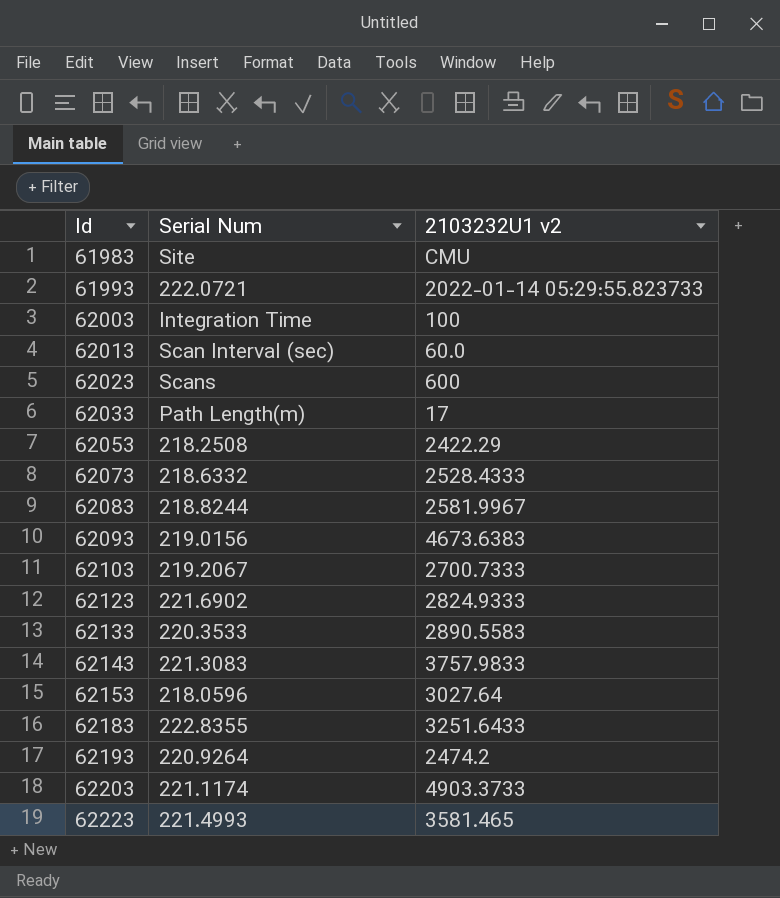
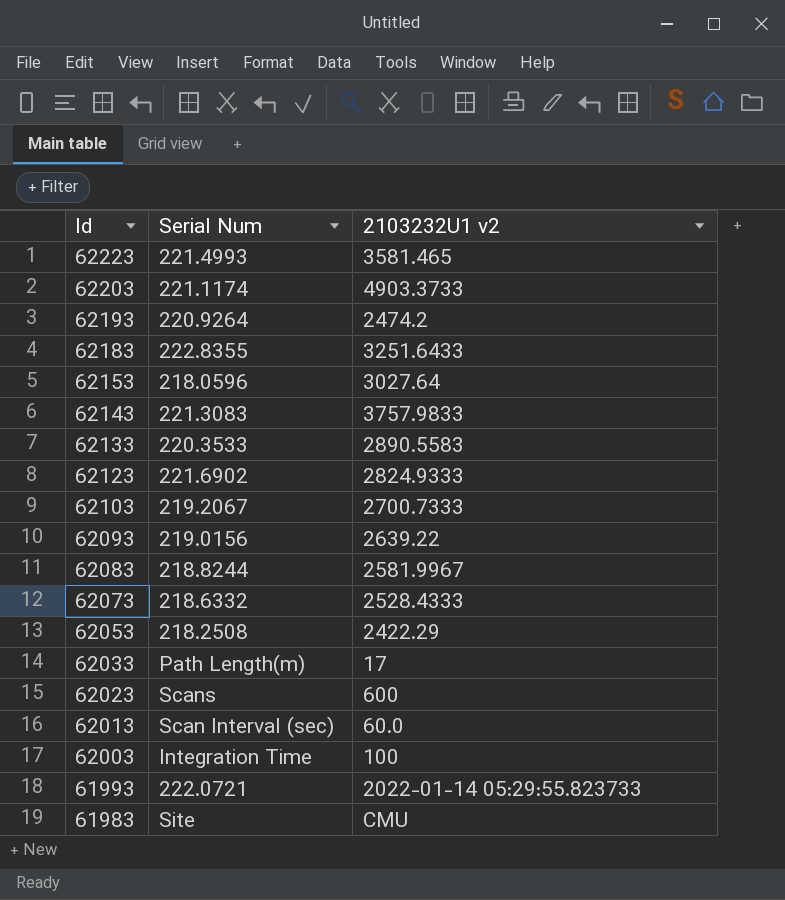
row order: Id ascending -> Id descending
62093 | 2103232U1 v2: 4673.6383 -> 2639.22

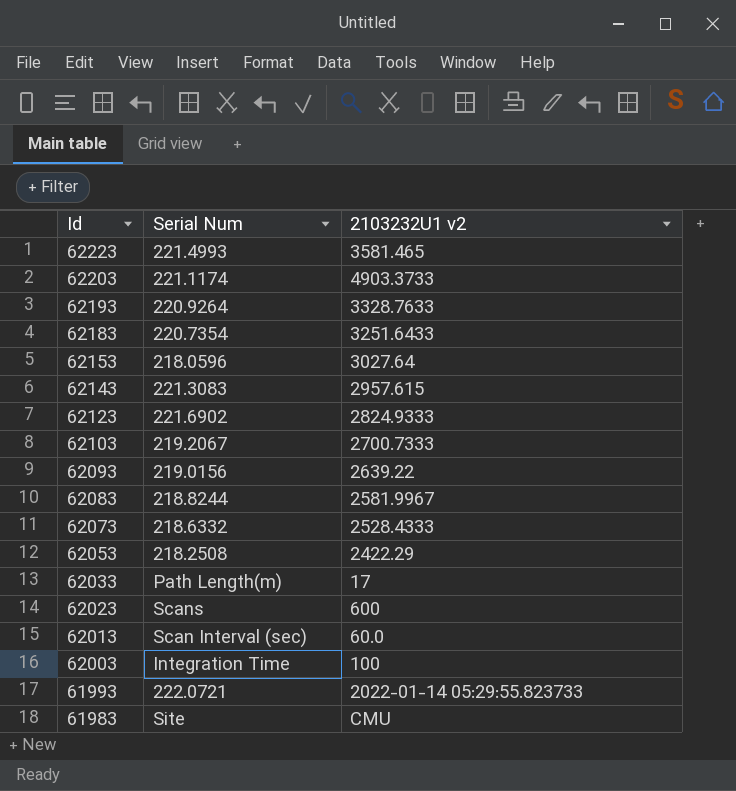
row 62133: 220.3533 | 2890.5583 -> none
62193 | 2103232U1 v2: 2474.2 -> 3328.7633
62183 | Serial Num: 222.8355 -> 220.7354
62143 | 2103232U1 v2: 3757.9833 -> 2957.615

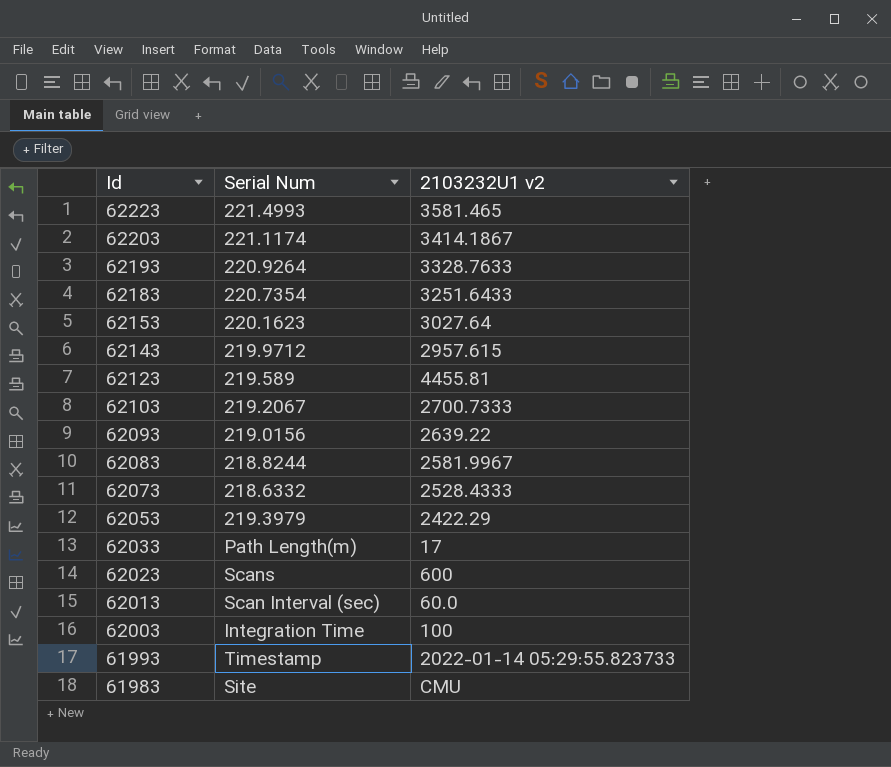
62203 | 2103232U1 v2: 4903.3733 -> 3414.1867
62153 | Serial Num: 218.0596 -> 220.1623
62143 | Serial Num: 221.3083 -> 219.9712
62123 | Serial Num: 221.6902 -> 219.589
62123 | 2103232U1 v2: 2824.9333 -> 4455.81
62053 | Serial Num: 218.2508 -> 219.3979
61993 | Serial Num: 222.0721 -> Timestamp

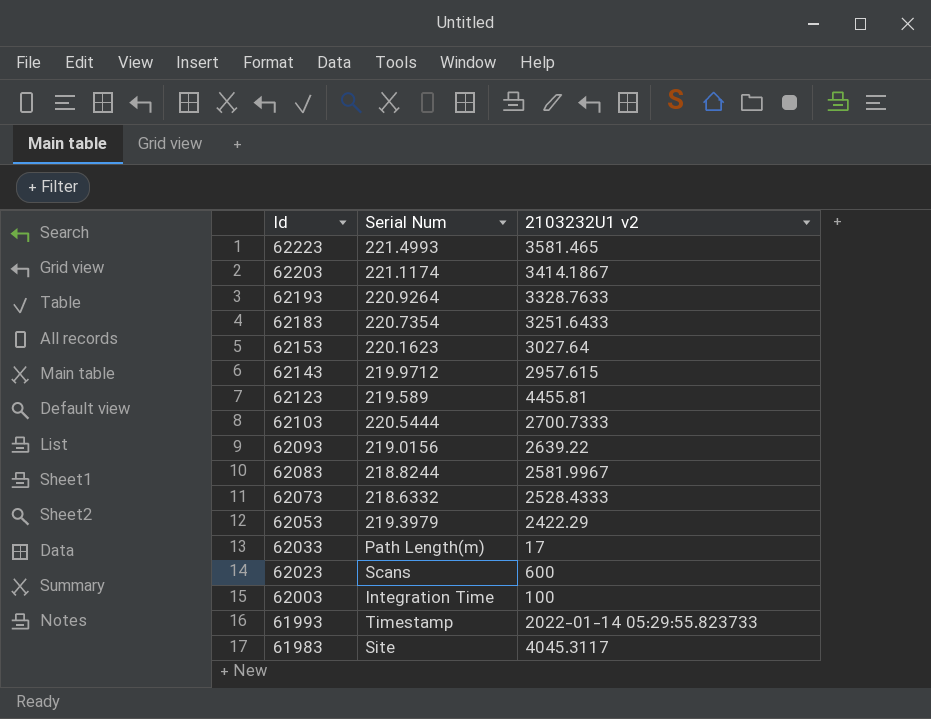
row 62013: Scan Interval (sec) | 60.0 -> none
62103 | Serial Num: 219.2067 -> 220.5444
61983 | 2103232U1 v2: CMU -> 4045.3117

